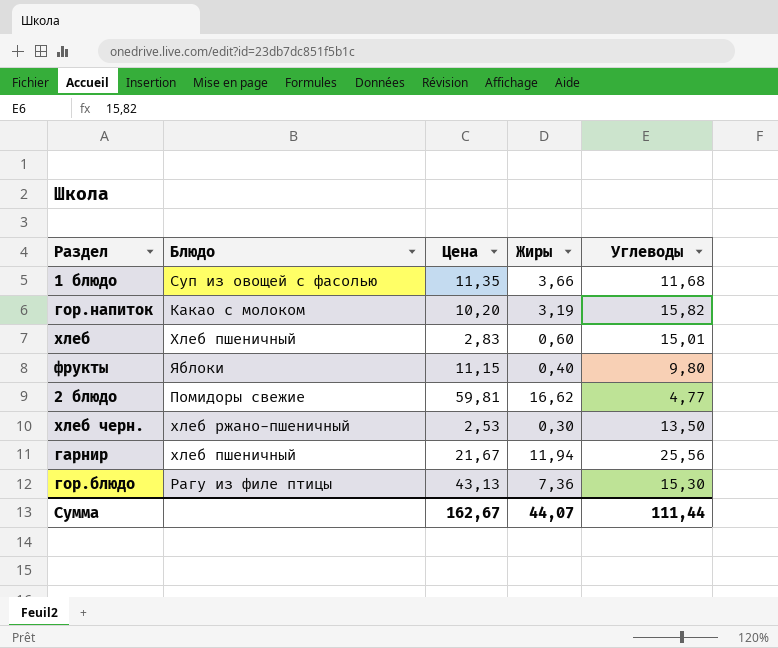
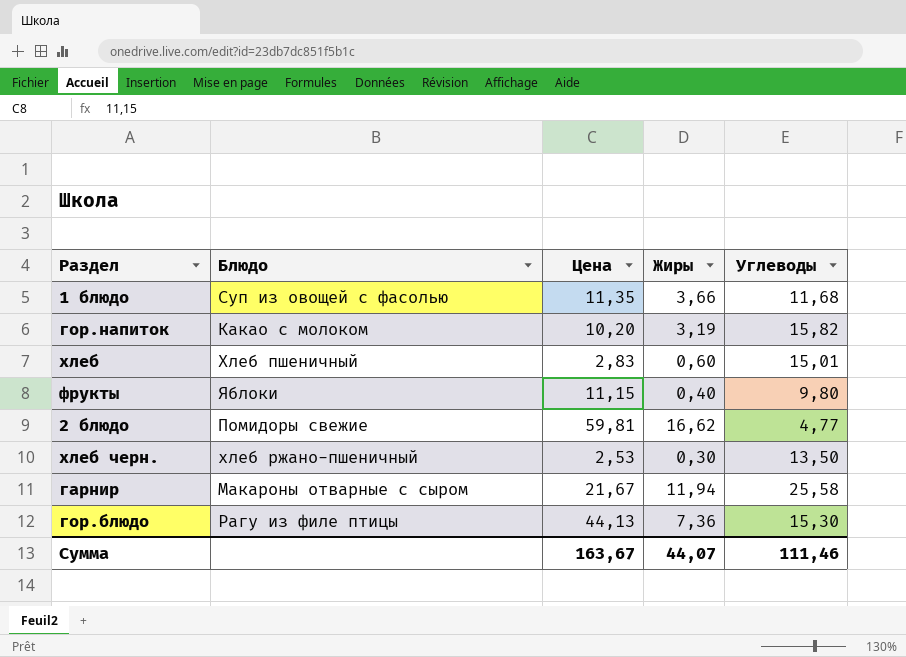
гарнир | Блюдо: хлеб пшеничный -> Макароны отварные с сыром
гарнир | Углеводы: 25,56 -> 25,58
гор.блюдо | Цена: 43,13 -> 44,13
Сумма | Цена: 162,67 -> 163,67
Сумма | Углеводы: 111,44 -> 111,46

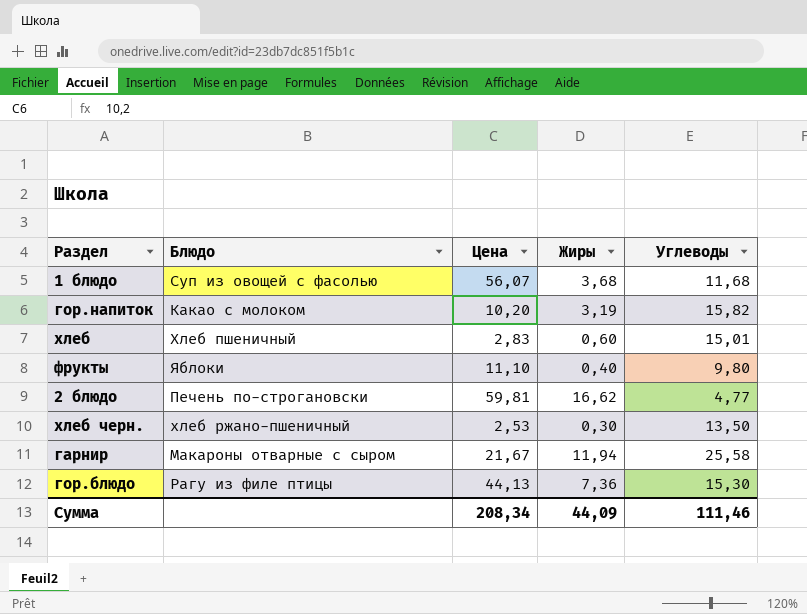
1 блюдо | Цена: 11,35 -> 56,07
1 блюдо | Жиры: 3,66 -> 3,68
фрукты | Цена: 11,15 -> 11,10
2 блюдо | Блюдо: Помидоры свежие -> Печень по-строгановски
Сумма | Цена: 163,67 -> 208,34
Сумма | Жиры: 44,07 -> 44,09

